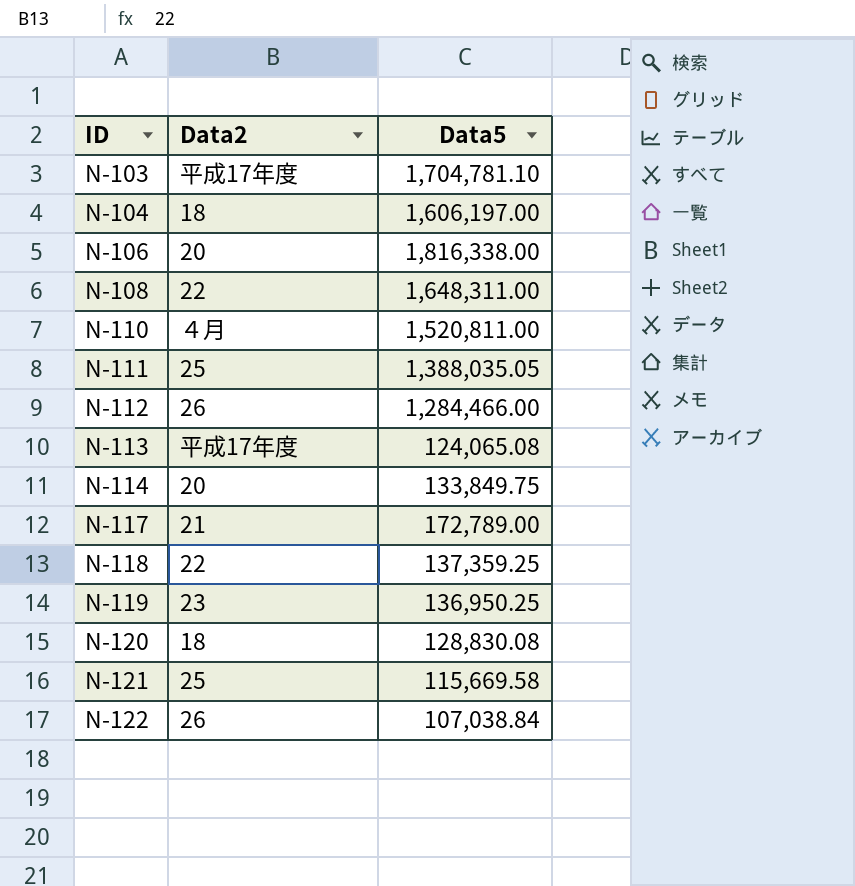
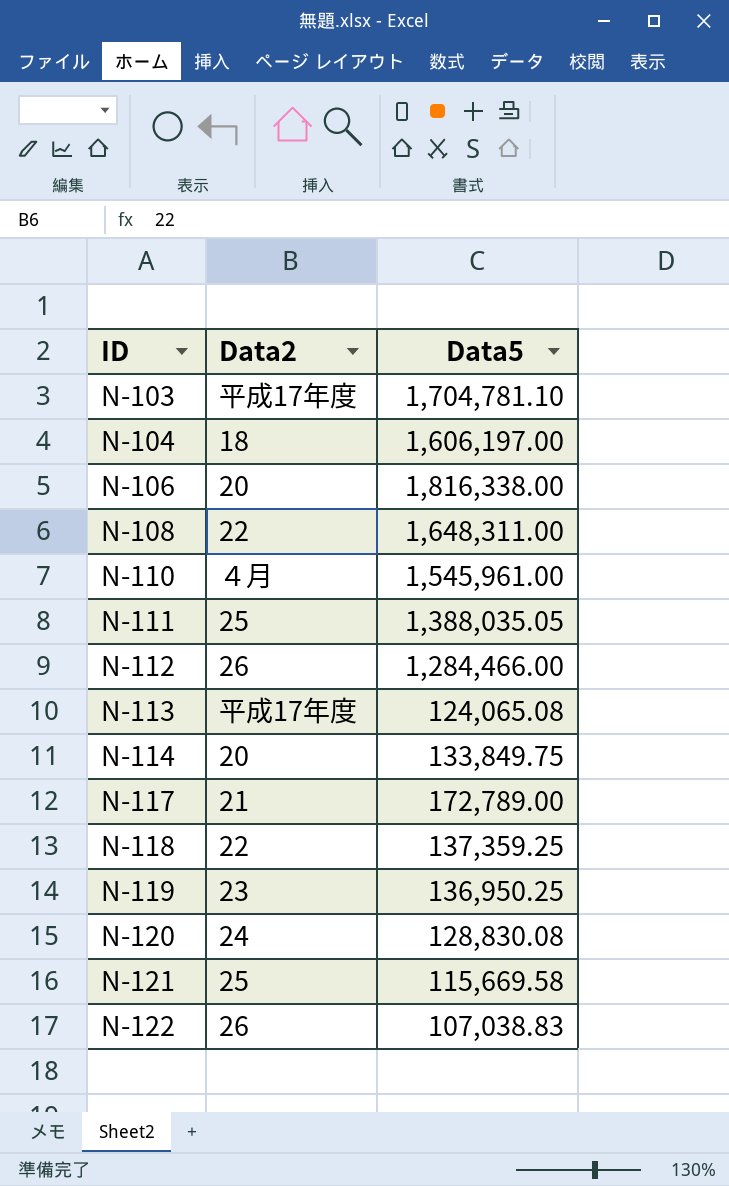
N-110 | Data5: 1,520,811.00 -> 1,545,961.00
N-120 | Data2: 18 -> 24
N-122 | Data5: 107,038.84 -> 107,038.83

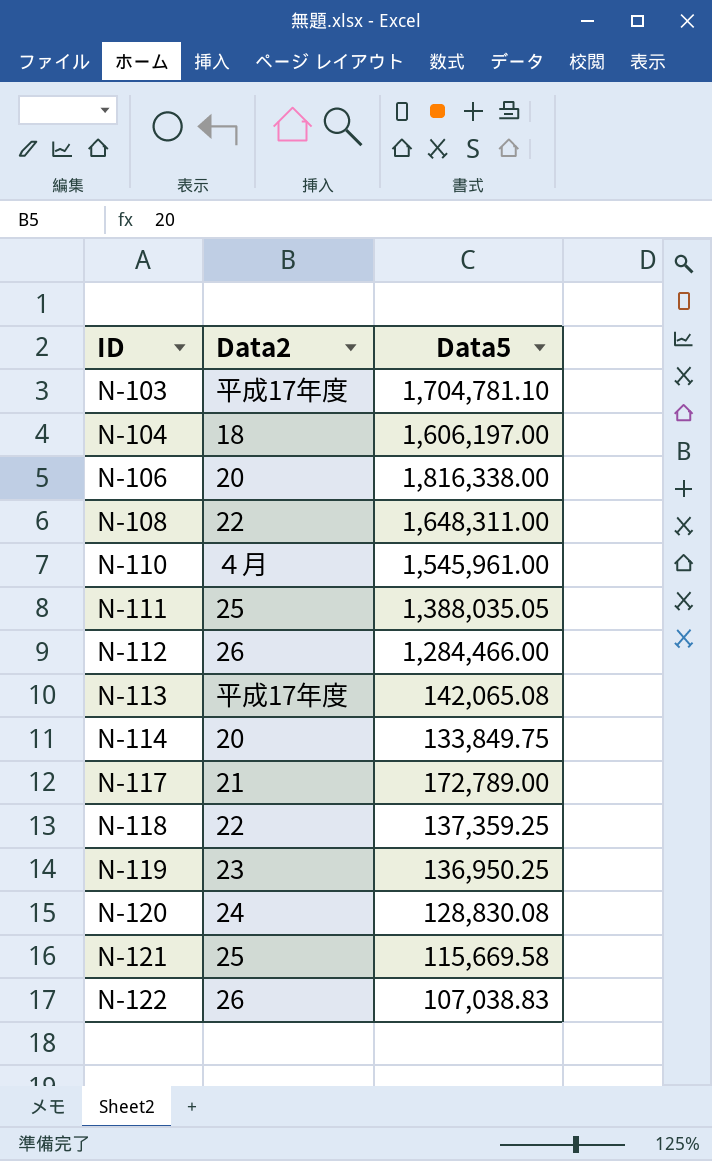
N-113 | Data5: 124,065.08 -> 142,065.08

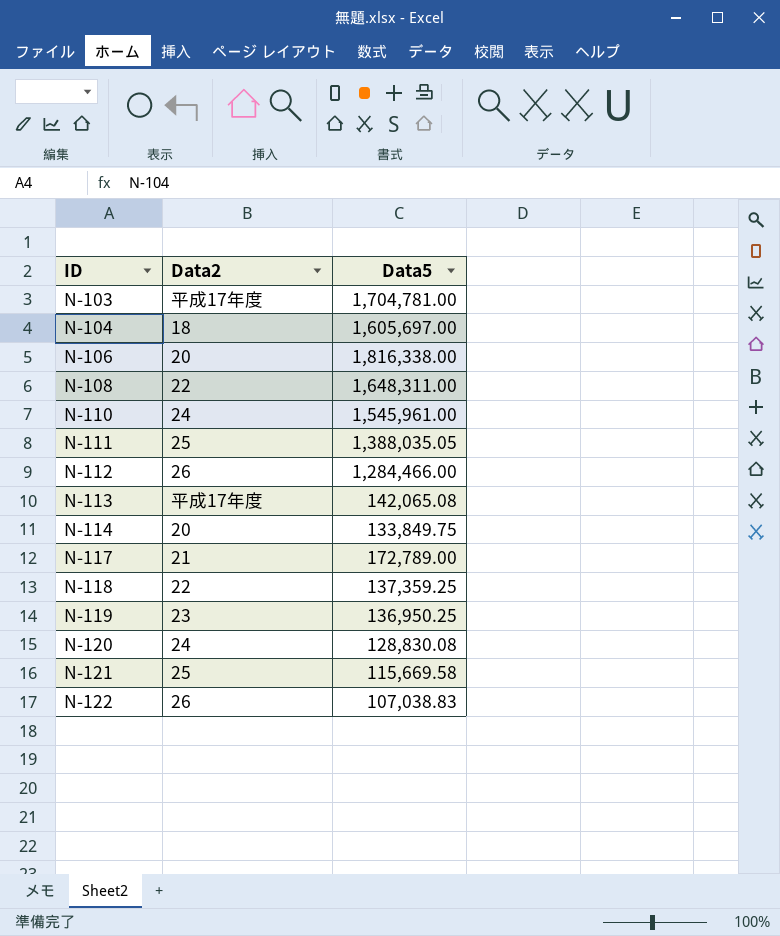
N-103 | Data5: 1,704,781.10 -> 1,704,781.00
N-104 | Data5: 1,606,197.00 -> 1,605,697.00
N-110 | Data2: ４月 -> 24

